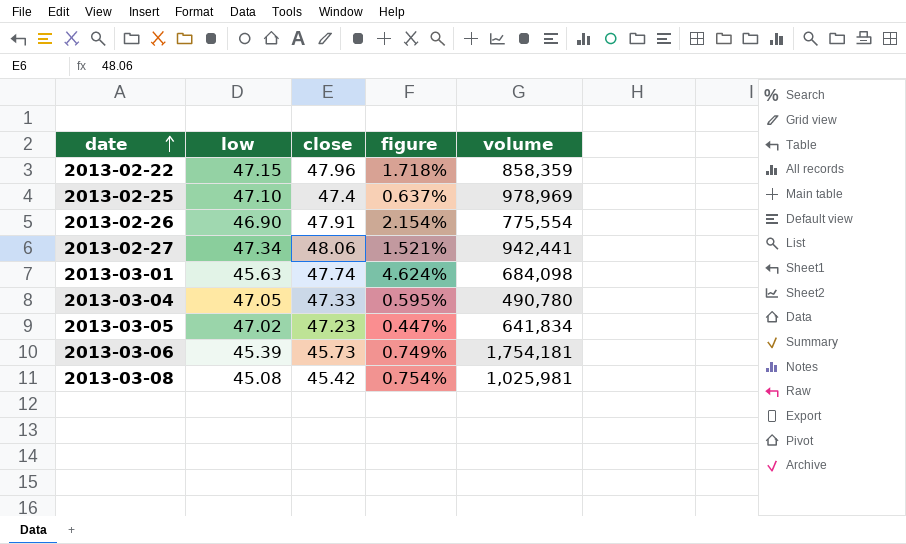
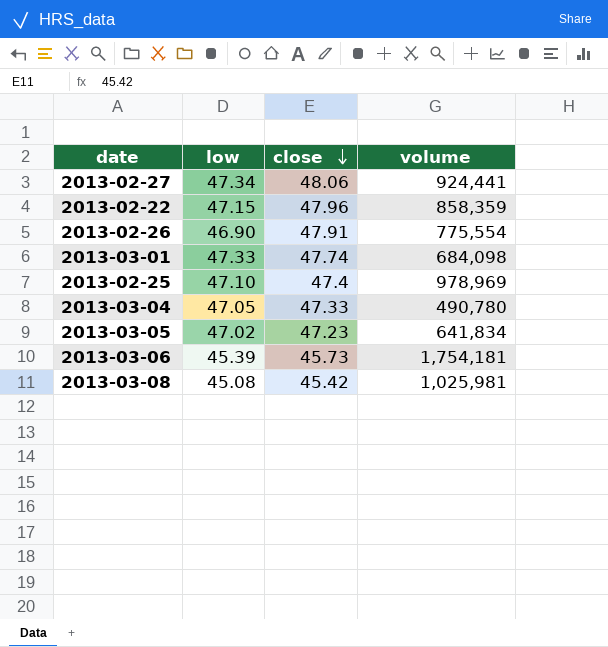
row order: date ascending -> close descending
column figure | formula: ([close] - [low]) / [low] -> none
2013-02-27 | volume: 942,441 -> 924,441
2013-03-01 | low: 45.63 -> 47.33

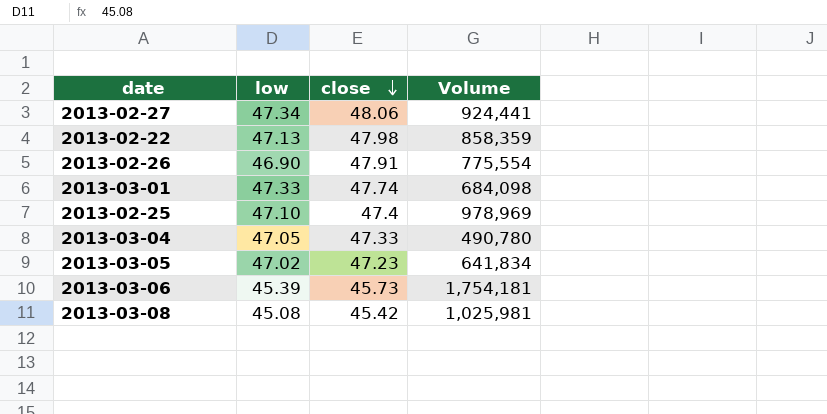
column name: volume -> Volume
2013-02-22 | low: 47.15 -> 47.13
2013-02-22 | close: 47.96 -> 47.98

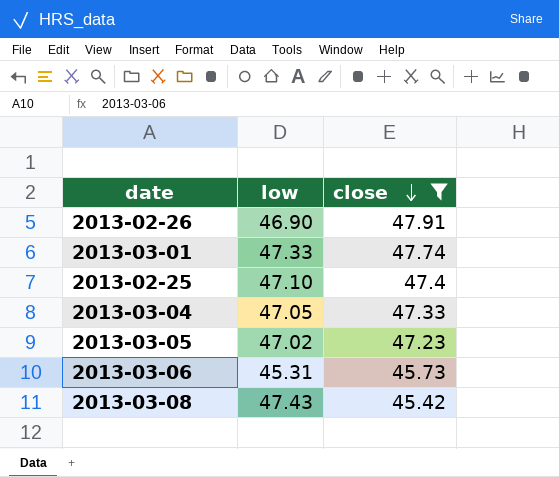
filter: none -> close <= 47.91
column Volume | position: 4 -> none
2013-03-06 | low: 45.39 -> 45.31
2013-03-08 | low: 45.08 -> 47.43

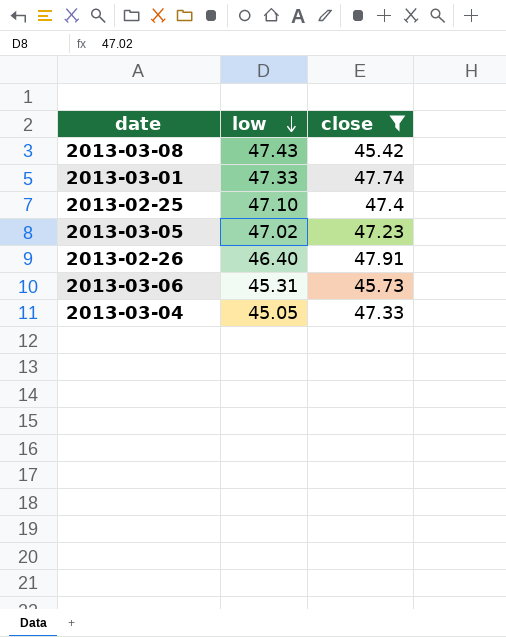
row order: close descending -> low descending
2013-02-26 | low: 46.90 -> 46.40
2013-03-04 | low: 47.05 -> 45.05

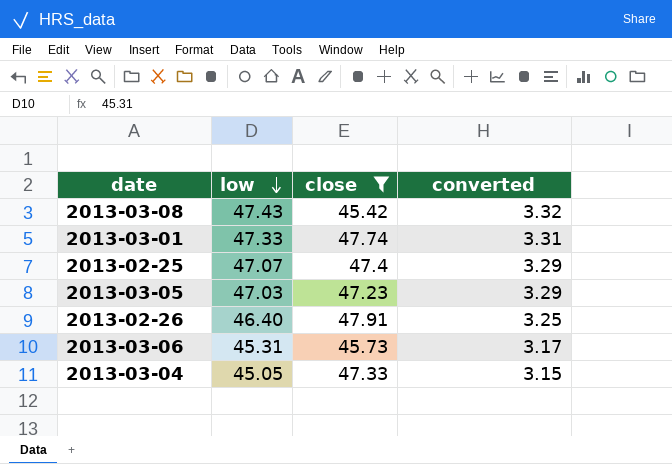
column converted | formula: none -> [low] * 0.07
2013-02-25 | low: 47.10 -> 47.07
2013-03-05 | low: 47.02 -> 47.03

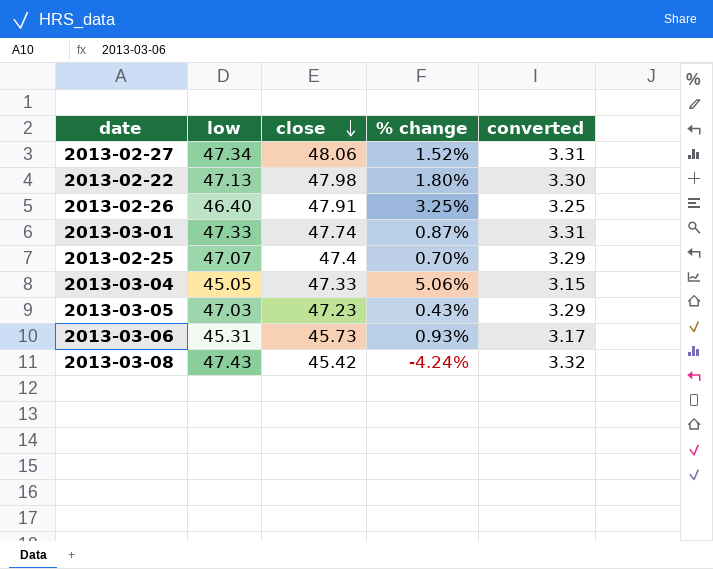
filter: close <= 47.91 -> none
row order: low descending -> close descending
column % change | formula: none -> ([close] - [low]) / [low]

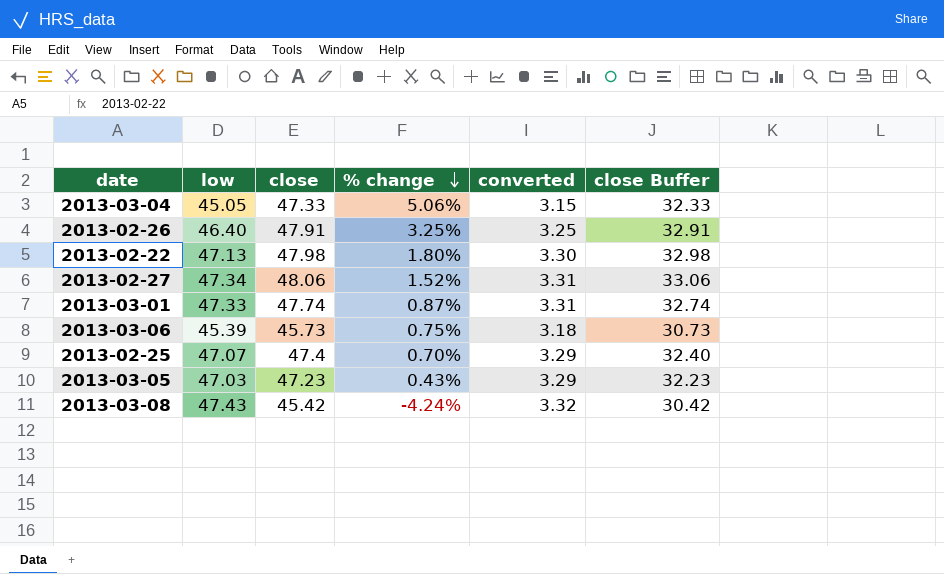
row order: close descending -> % change descending
column close Buffer | formula: none -> [close] - 15
2013-03-06 | low: 45.31 -> 45.39
2013-03-06 | % change: 0.93% -> 0.75%
2013-03-06 | converted: 3.17 -> 3.18

